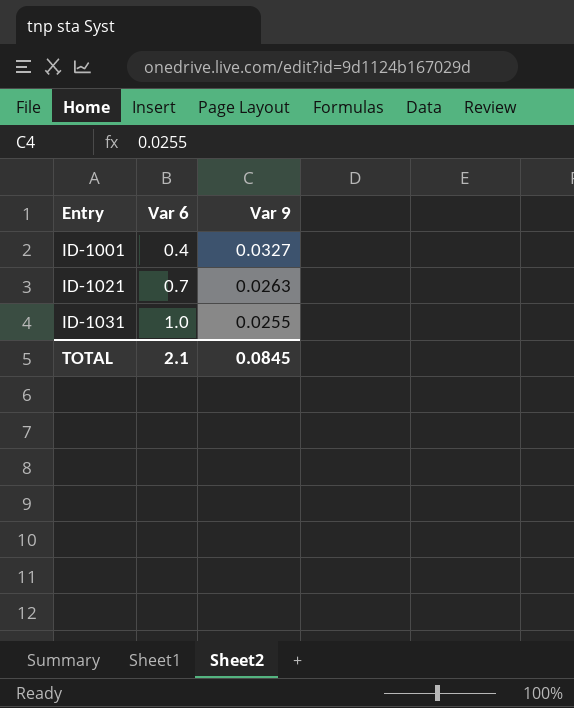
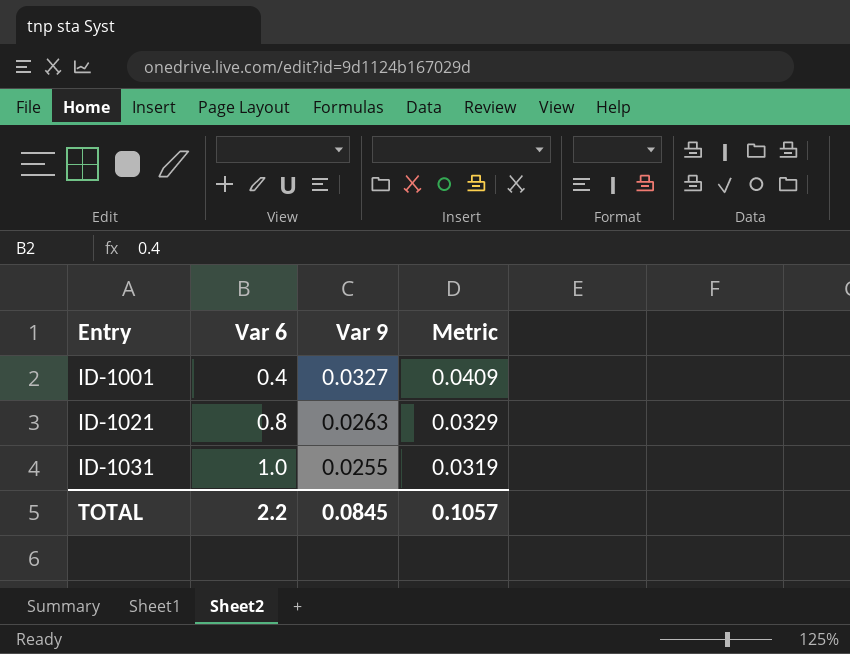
column Metric | formula: none -> [Var 9] * 1.25
ID-1021 | Var 6: 0.7 -> 0.8
TOTAL | Var 6: 2.1 -> 2.2

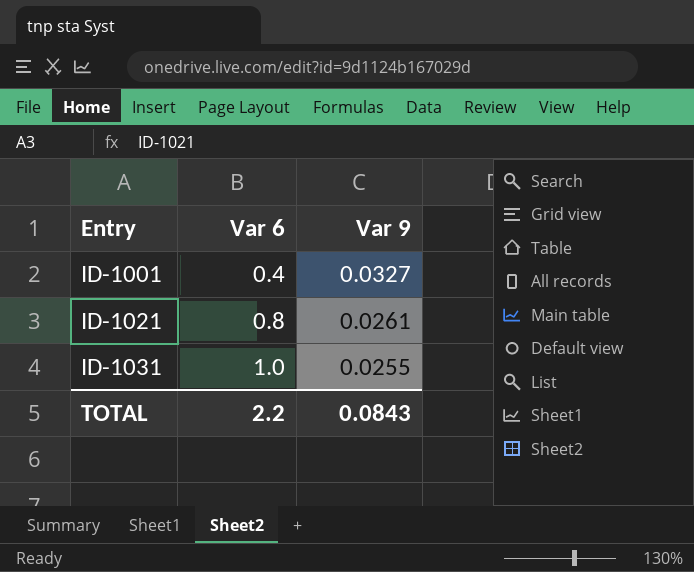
column Metric | formula: [Var 9] * 1.25 -> none
ID-1021 | Var 9: 0.0263 -> 0.0261
TOTAL | Var 9: 0.0845 -> 0.0843

